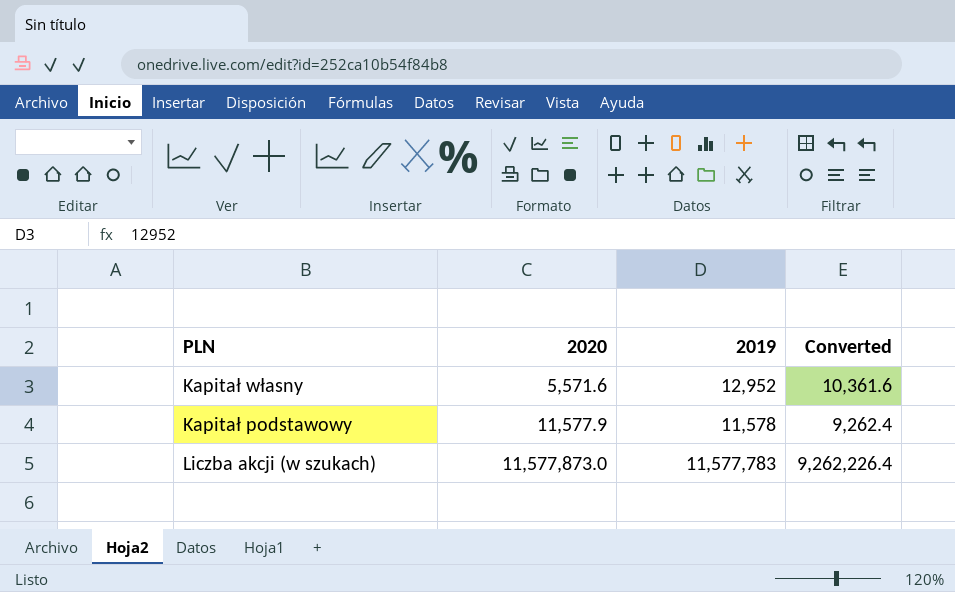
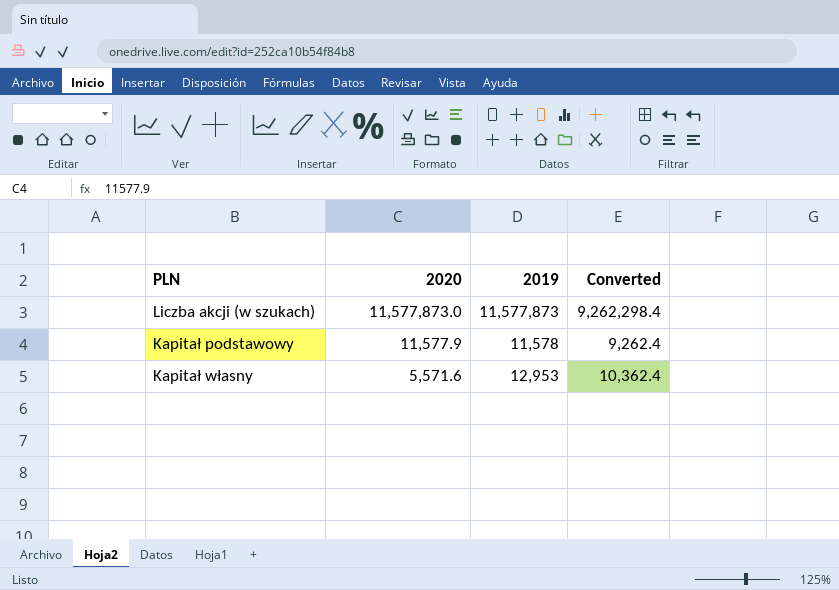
row order: 2020 ascending -> 2020 descending
Liczba akcji (w szukach) | 2019: 11,577,783 -> 11,577,873
Liczba akcji (w szukach) | Converted: 9,262,226.4 -> 9,262,298.4
Kapitał własny | 2019: 12,952 -> 12,953
Kapitał własny | Converted: 10,361.6 -> 10,362.4

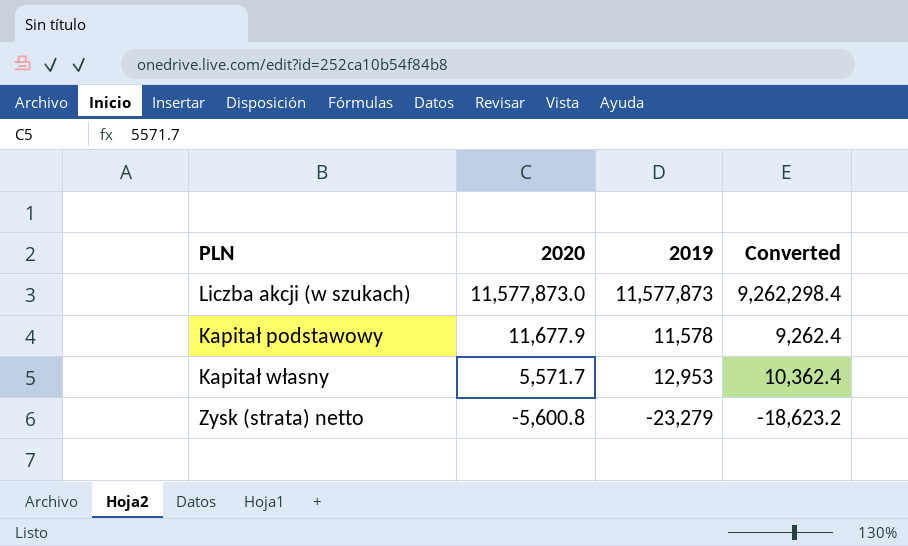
Kapitał podstawowy | 2020: 11,577.9 -> 11,677.9
Kapitał własny | 2020: 5,571.6 -> 5,571.7
row Zysk (strata) netto: none -> -5,600.8 | -23,279 | -18,623.2

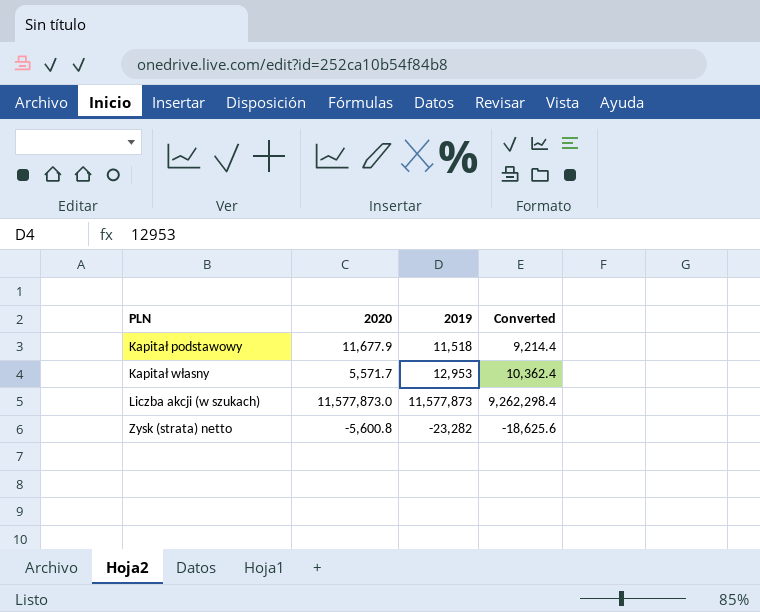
row order: 2020 descending -> PLN ascending
Kapitał podstawowy | 2019: 11,578 -> 11,518
Kapitał podstawowy | Converted: 9,262.4 -> 9,214.4
Zysk (strata) netto | 2019: -23,279 -> -23,282
Zysk (strata) netto | Converted: -18,623.2 -> -18,625.6

